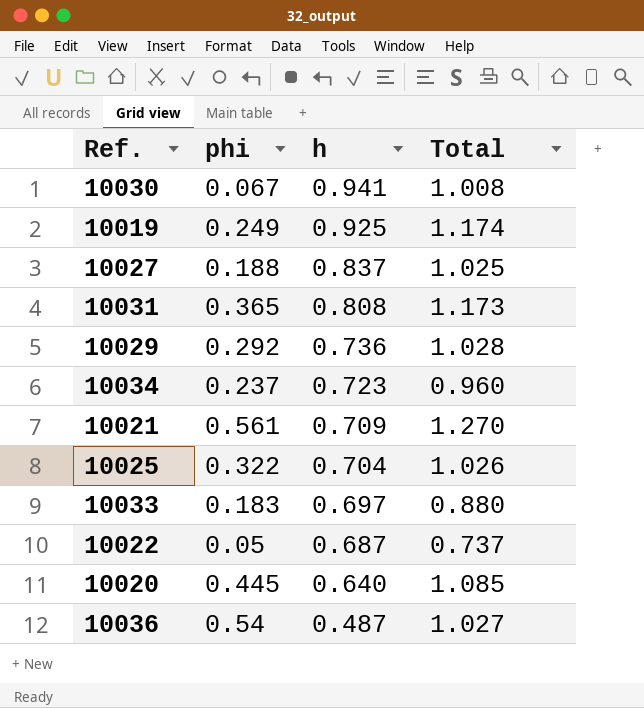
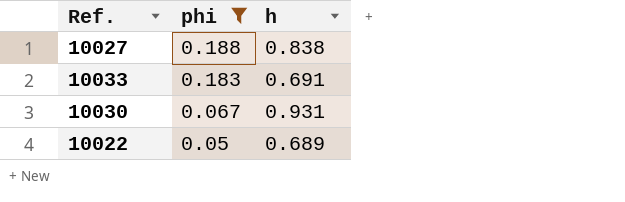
filter: none -> phi <= 0.188
row order: h descending -> phi descending
column Total | formula: [phi] + [h] -> none
10027 | h: 0.837 -> 0.838
10033 | h: 0.697 -> 0.691
10030 | h: 0.941 -> 0.931
10022 | h: 0.687 -> 0.689

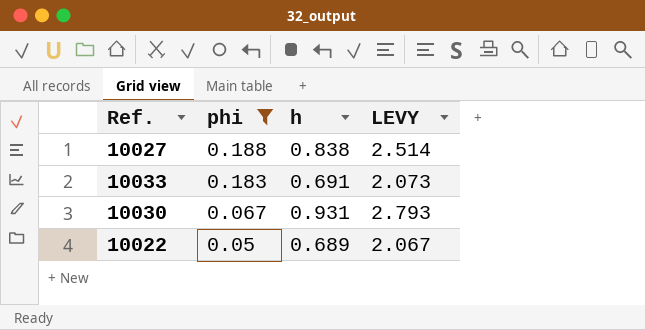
column LEVY | formula: none -> [h] * 3

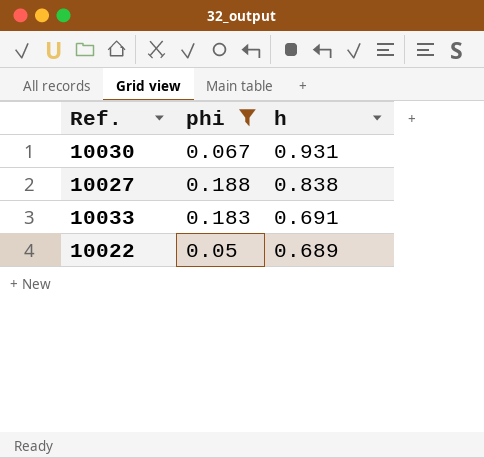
row order: phi descending -> h descending
column LEVY | formula: [h] * 3 -> none

